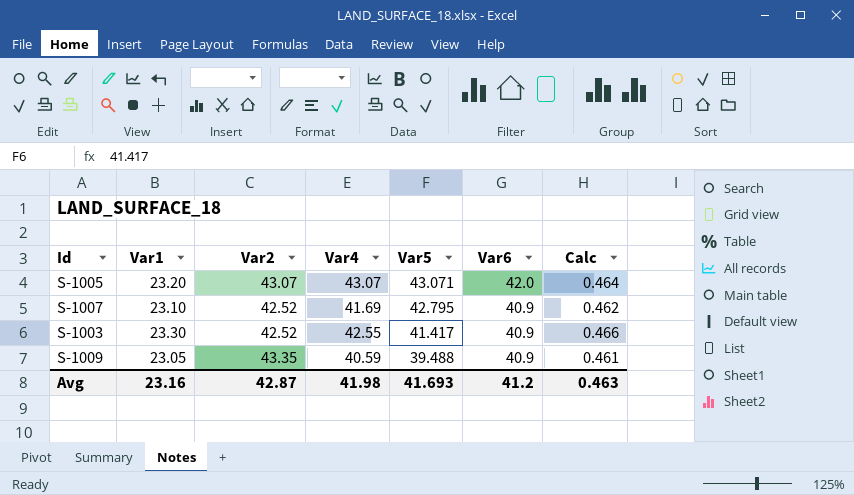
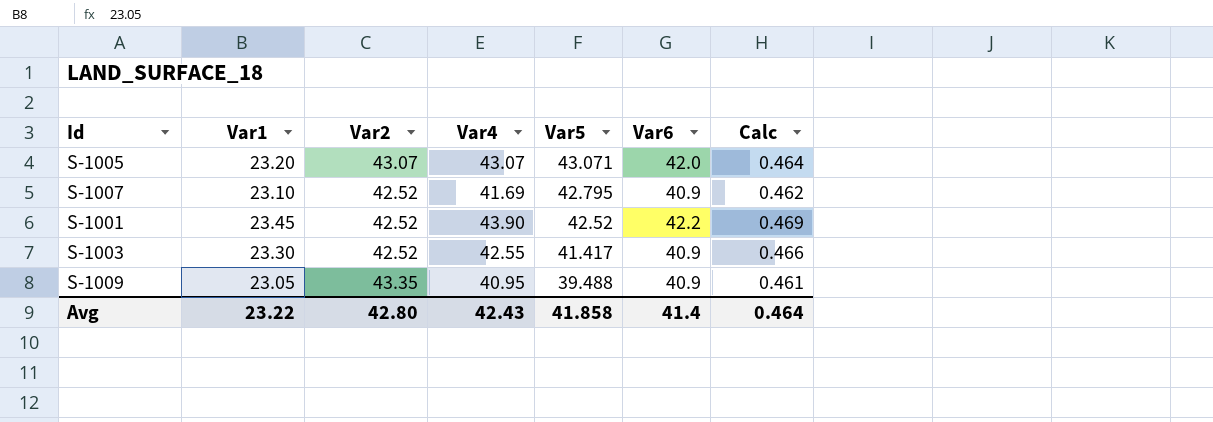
row S-1001: none -> 23.45 | 42.52 | 43.90 | 42.52 | 42.2 | 0.469
S-1009 | Var4: 40.59 -> 40.95
Avg | Var1: 23.16 -> 23.22
Avg | Var2: 42.87 -> 42.80
Avg | Var4: 41.98 -> 42.43
Avg | Var5: 41.693 -> 41.858
Avg | Var6: 41.2 -> 41.4
Avg | Calc: 0.463 -> 0.464

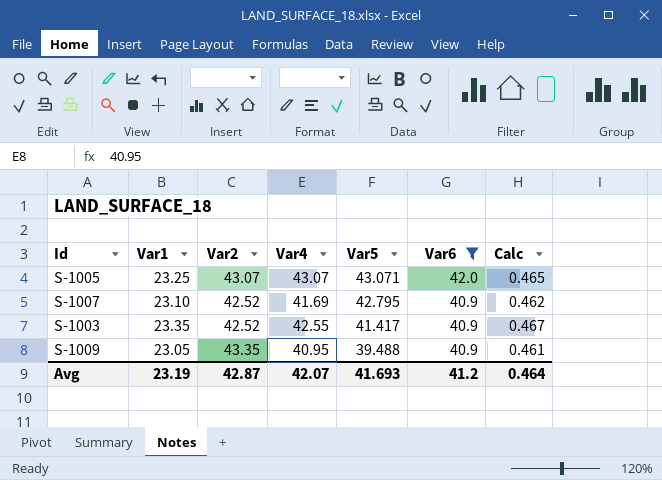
filter: none -> Var6 != 42.2
S-1005 | Var1: 23.20 -> 23.25
S-1005 | Calc: 0.464 -> 0.465
S-1003 | Var1: 23.30 -> 23.35
S-1003 | Calc: 0.466 -> 0.467
Avg | Var1: 23.22 -> 23.19
Avg | Var2: 42.80 -> 42.87
Avg | Var4: 42.43 -> 42.07
Avg | Var5: 41.858 -> 41.693
Avg | Var6: 41.4 -> 41.2

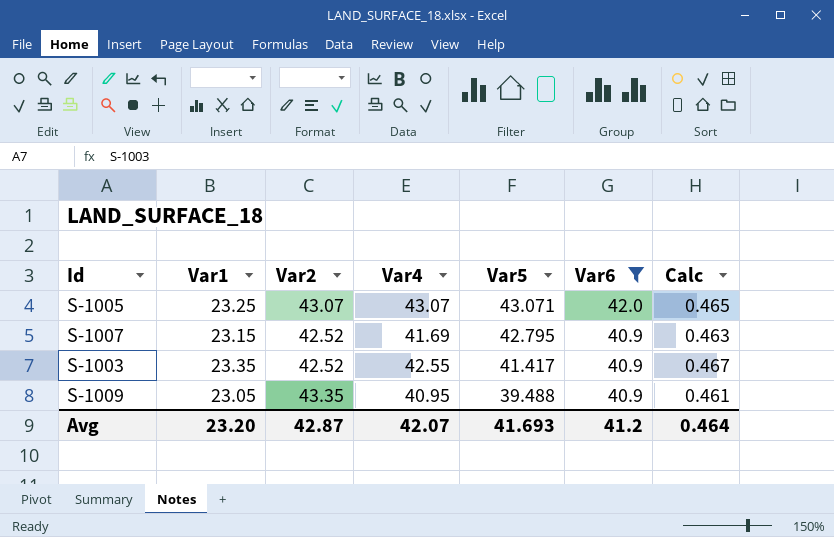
S-1007 | Var1: 23.10 -> 23.15
S-1007 | Calc: 0.462 -> 0.463
Avg | Var1: 23.19 -> 23.20

